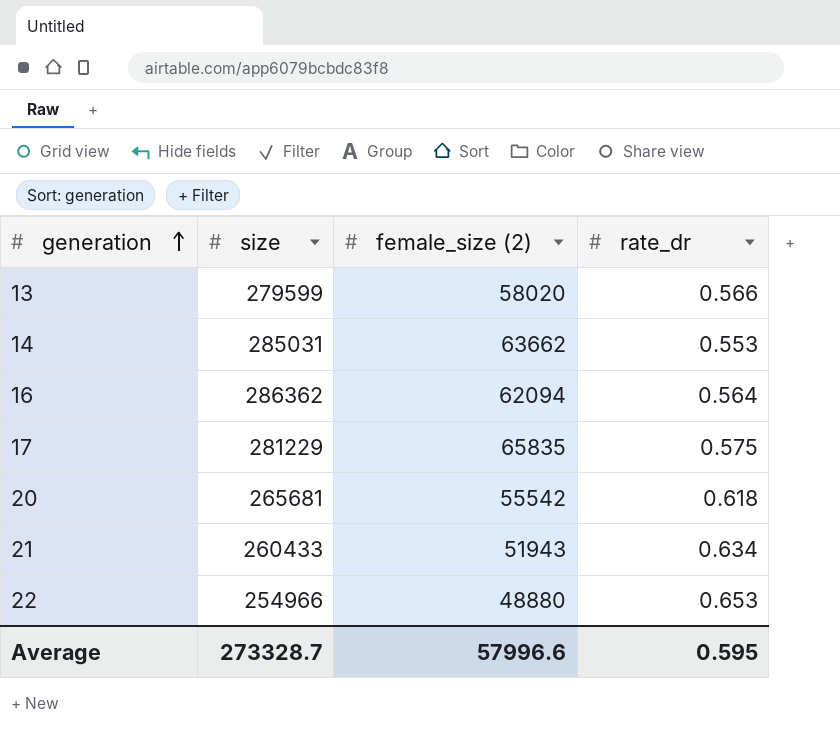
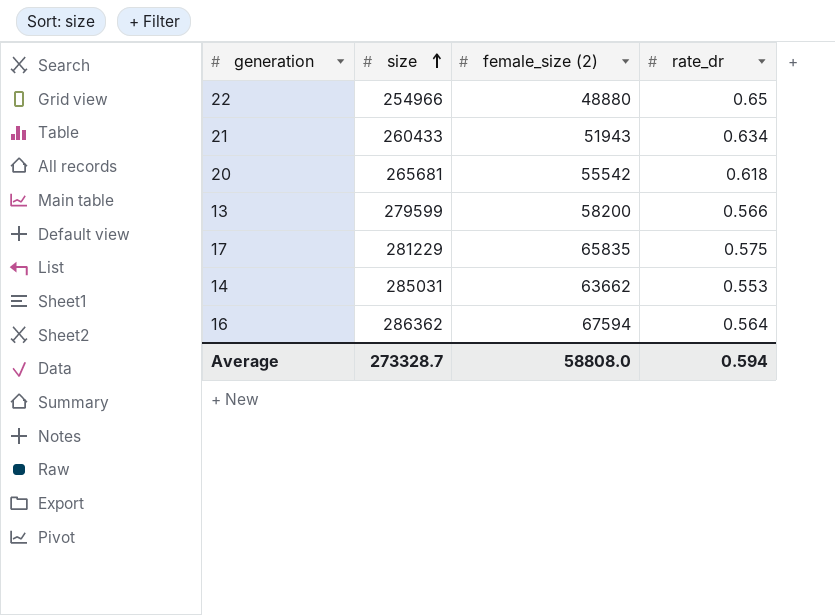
row order: generation ascending -> size ascending
22 | rate_dr: 0.653 -> 0.65
13 | female_size (2): 58020 -> 58200
16 | female_size (2): 62094 -> 67594
Average | female_size (2): 57996.6 -> 58808.0
Average | rate_dr: 0.595 -> 0.594

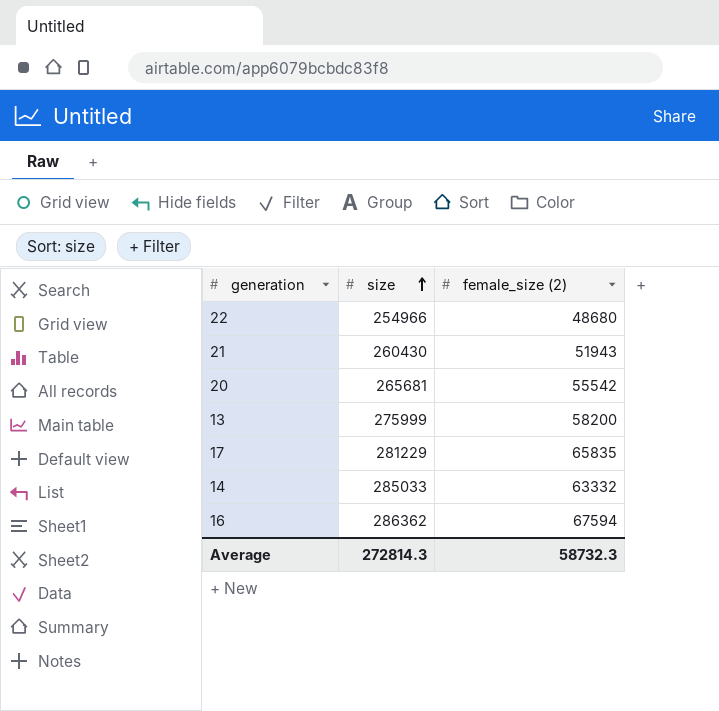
column rate_dr | position: 4 -> none
22 | female_size (2): 48880 -> 48680
21 | size: 260433 -> 260430
13 | size: 279599 -> 275999
14 | size: 285031 -> 285033
14 | female_size (2): 63662 -> 63332
Average | size: 273328.7 -> 272814.3
Average | female_size (2): 58808.0 -> 58732.3

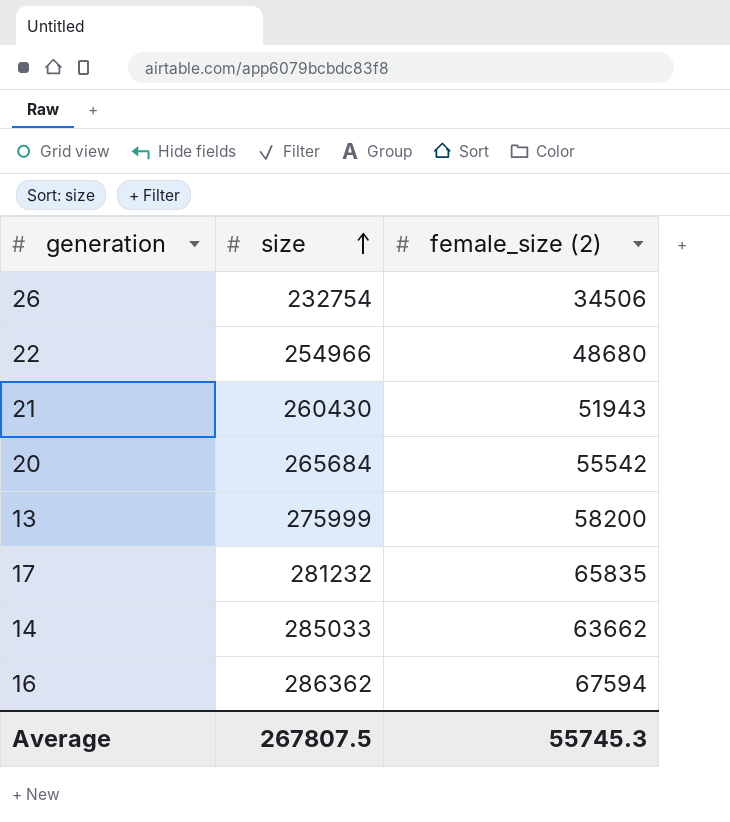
row 26: none -> 232754 | 34506
20 | size: 265681 -> 265684
17 | size: 281229 -> 281232
14 | female_size (2): 63332 -> 63662
Average | size: 272814.3 -> 267807.5
Average | female_size (2): 58732.3 -> 55745.3

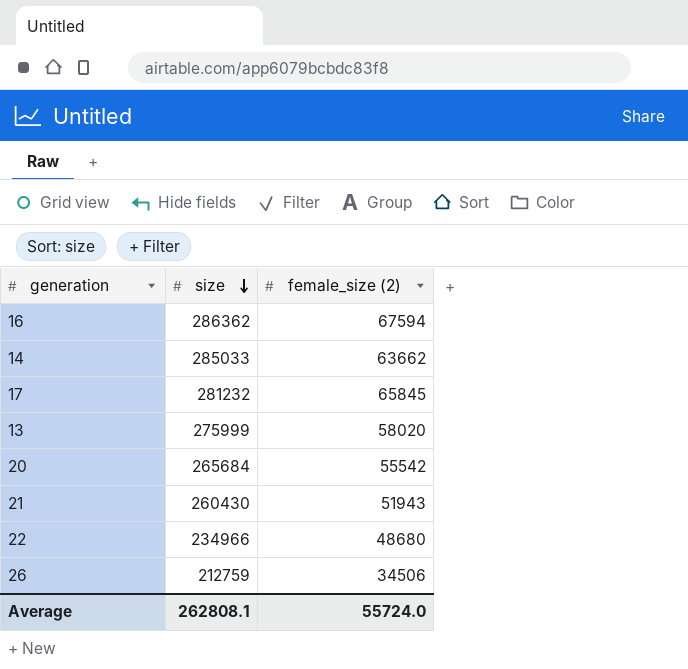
row order: size ascending -> size descending
17 | female_size (2): 65835 -> 65845
13 | female_size (2): 58200 -> 58020
22 | size: 254966 -> 234966
26 | size: 232754 -> 212759
Average | size: 267807.5 -> 262808.1
Average | female_size (2): 55745.3 -> 55724.0

